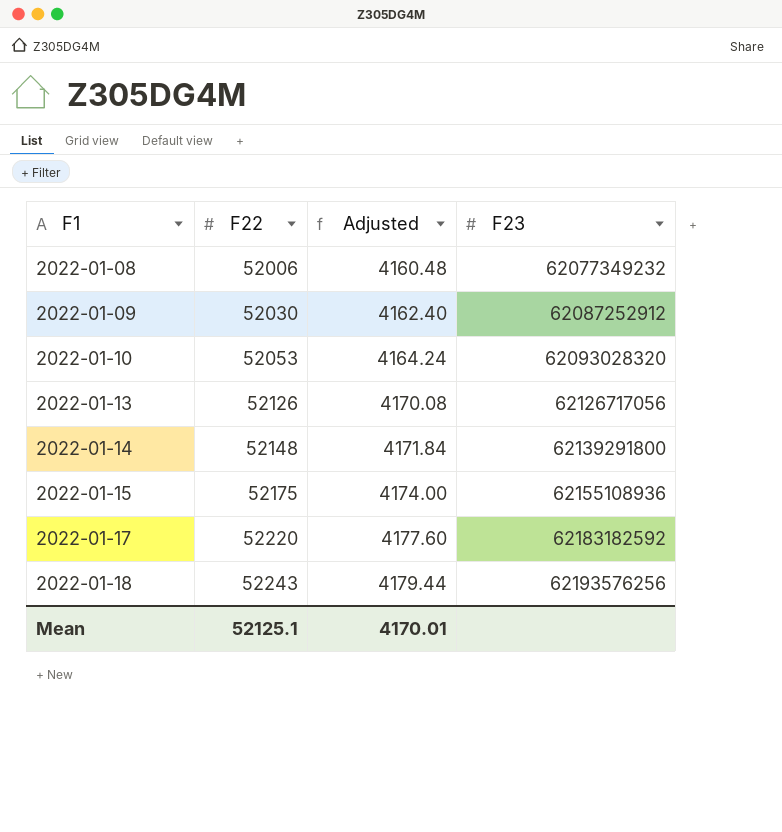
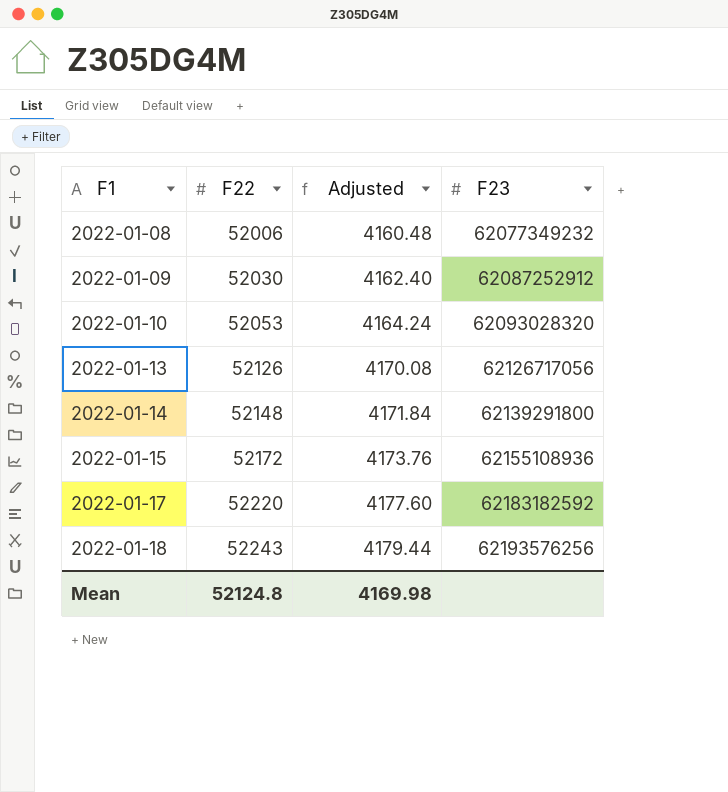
2022-01-15 | F22: 52175 -> 52172
2022-01-15 | Adjusted: 4174.00 -> 4173.76
Mean | F22: 52125.1 -> 52124.8
Mean | Adjusted: 4170.01 -> 4169.98

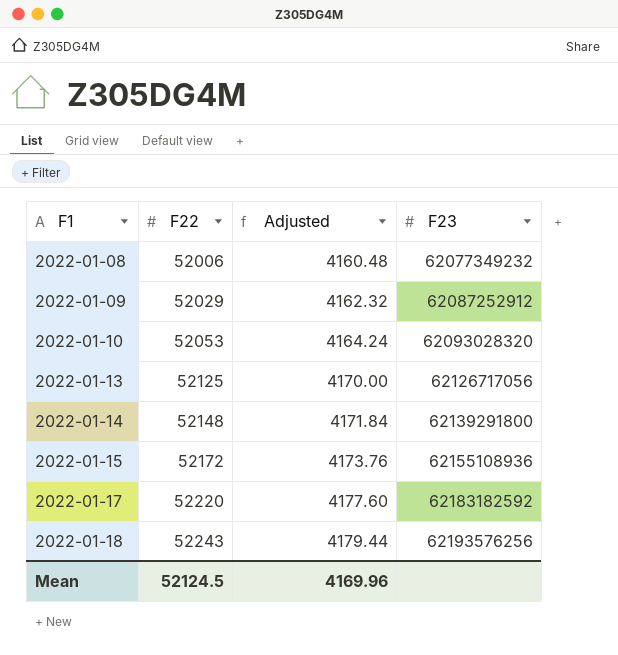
2022-01-09 | F22: 52030 -> 52029
2022-01-09 | Adjusted: 4162.40 -> 4162.32
2022-01-13 | F22: 52126 -> 52125
2022-01-13 | Adjusted: 4170.08 -> 4170.00
Mean | F22: 52124.8 -> 52124.5
Mean | Adjusted: 4169.98 -> 4169.96

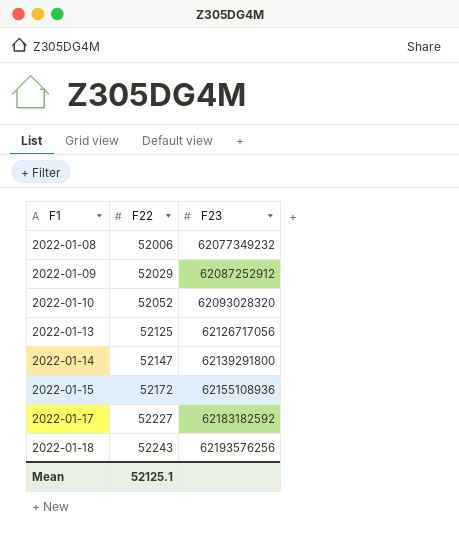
column Adjusted | formula: [F22] * 0.08 -> none
2022-01-10 | F22: 52053 -> 52052
2022-01-14 | F22: 52148 -> 52147
2022-01-17 | F22: 52220 -> 52227
Mean | F22: 52124.5 -> 52125.1

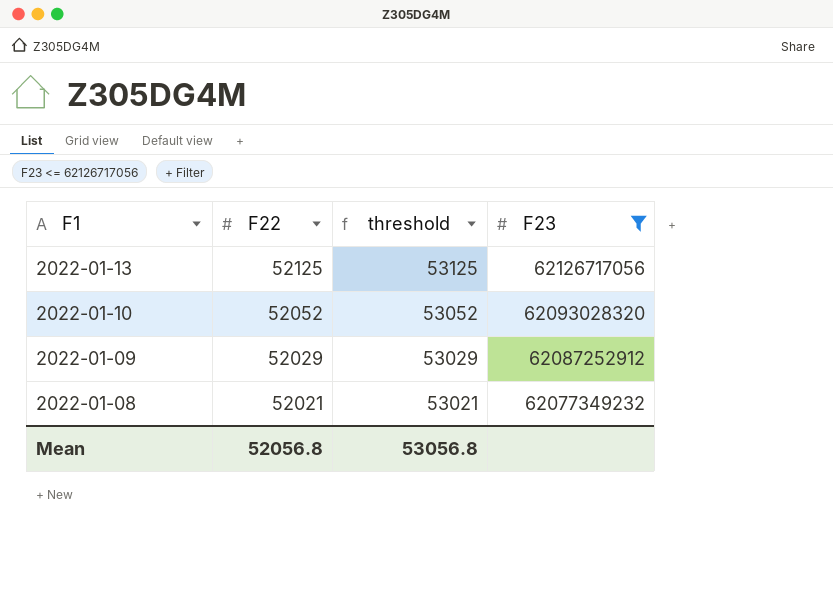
filter: none -> F23 <= 62126717056
row order: F1 ascending -> F1 descending
column threshold | formula: none -> [F22] + 1000
2022-01-08 | F22: 52006 -> 52021
Mean | F22: 52125.1 -> 52056.8

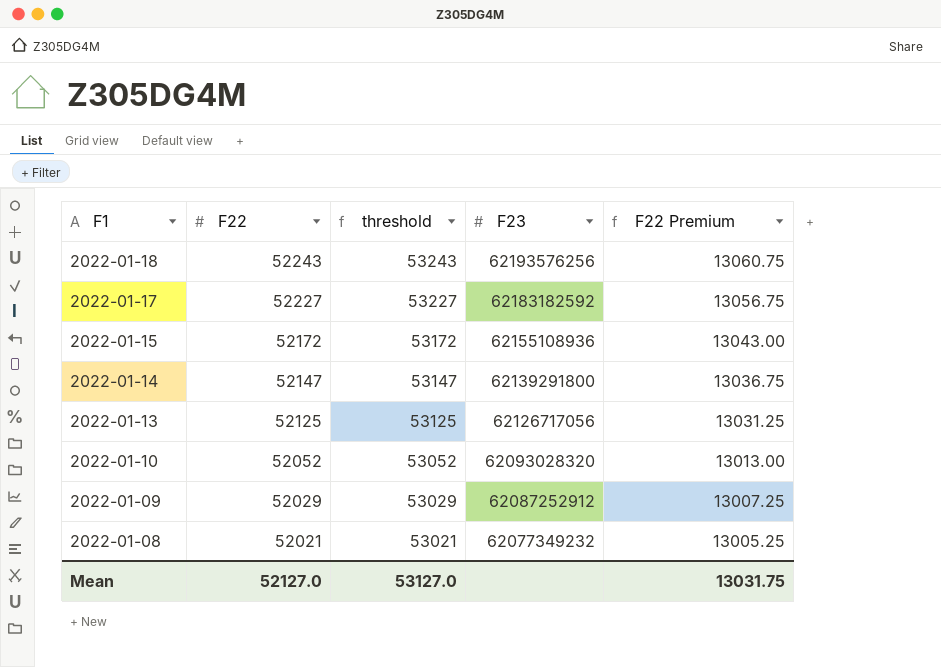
filter: F23 <= 62126717056 -> none
column F22 Premium | formula: none -> [F22] * 0.25
Mean | F22: 52056.8 -> 52127.0
Mean | threshold: 53056.8 -> 53127.0

